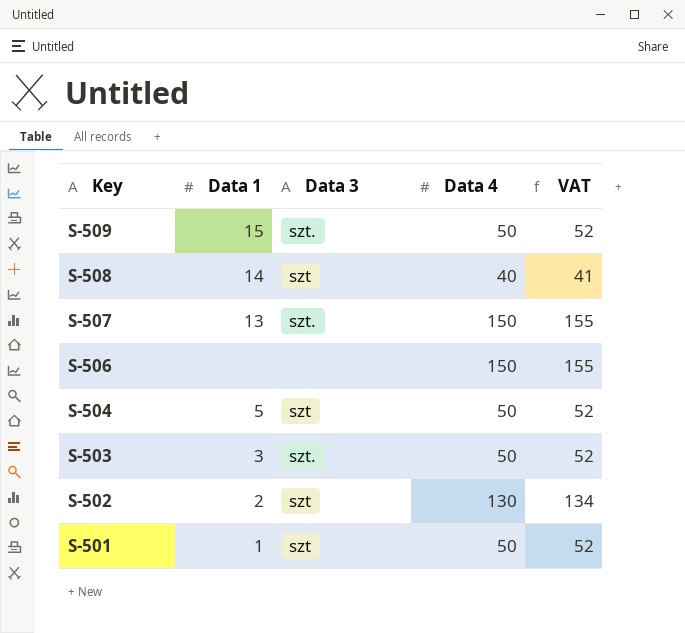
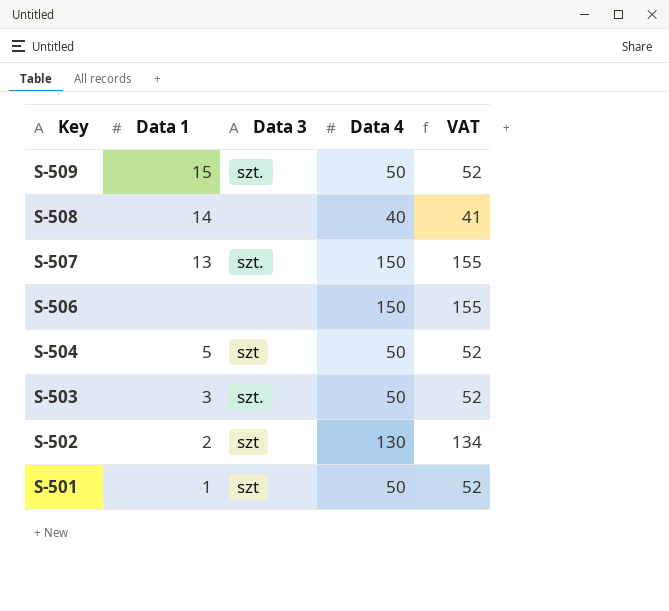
S-508 | Data 3: szt -> none

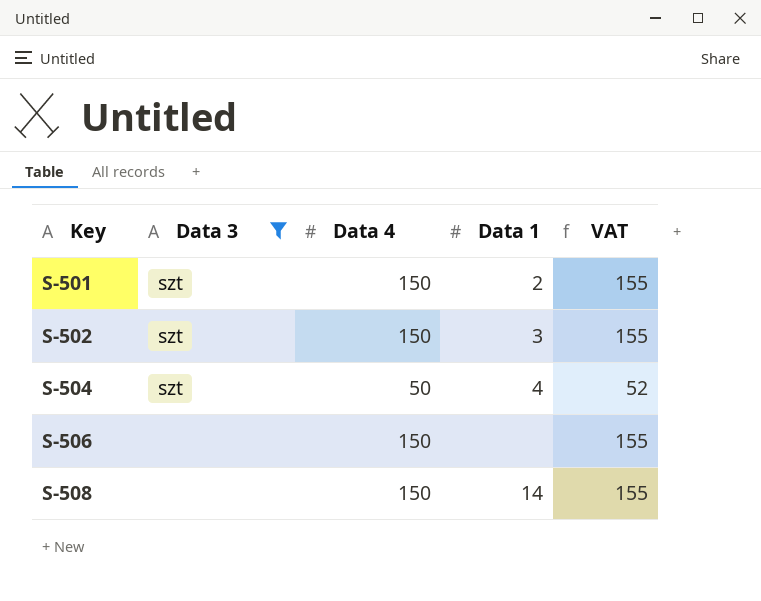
filter: none -> Data 3 != szt.
row order: Key descending -> Key ascending
column Data 1 | position: 2 -> 4
S-501 | Data 4: 50 -> 150
S-501 | Data 1: 1 -> 2
S-501 | VAT: 52 -> 155
S-502 | Data 4: 130 -> 150
S-502 | Data 1: 2 -> 3
S-502 | VAT: 134 -> 155
S-504 | Data 1: 5 -> 4
S-508 | Data 4: 40 -> 150
S-508 | VAT: 41 -> 155

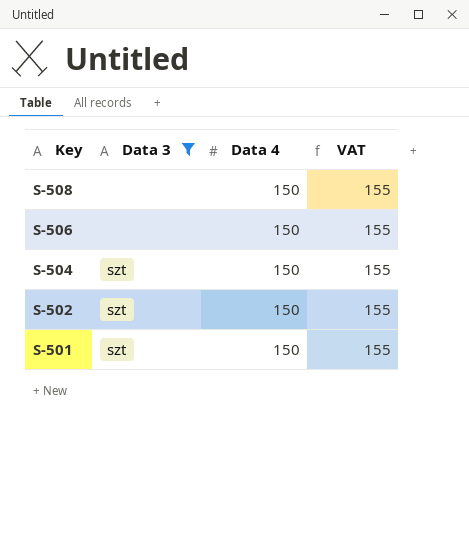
row order: Key ascending -> Key descending
column Data 1 | position: 4 -> none
S-504 | Data 4: 50 -> 150
S-504 | VAT: 52 -> 155

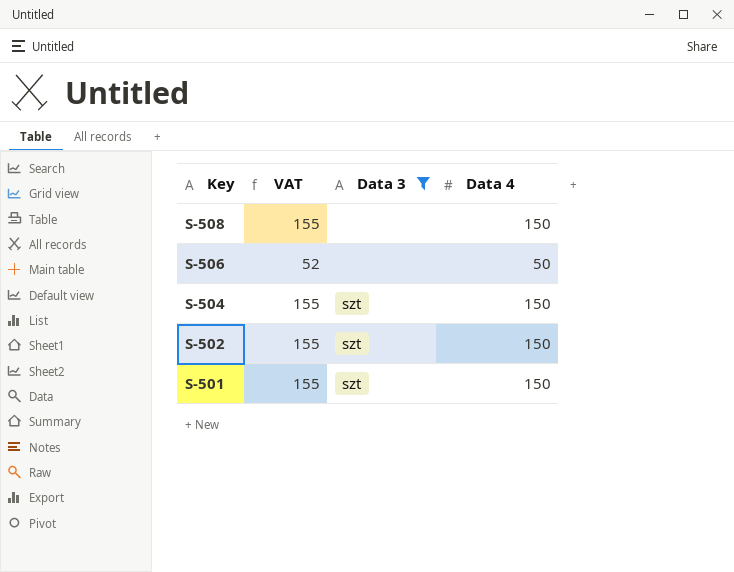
column VAT | position: 4 -> 2
S-506 | VAT: 155 -> 52
S-506 | Data 4: 150 -> 50

